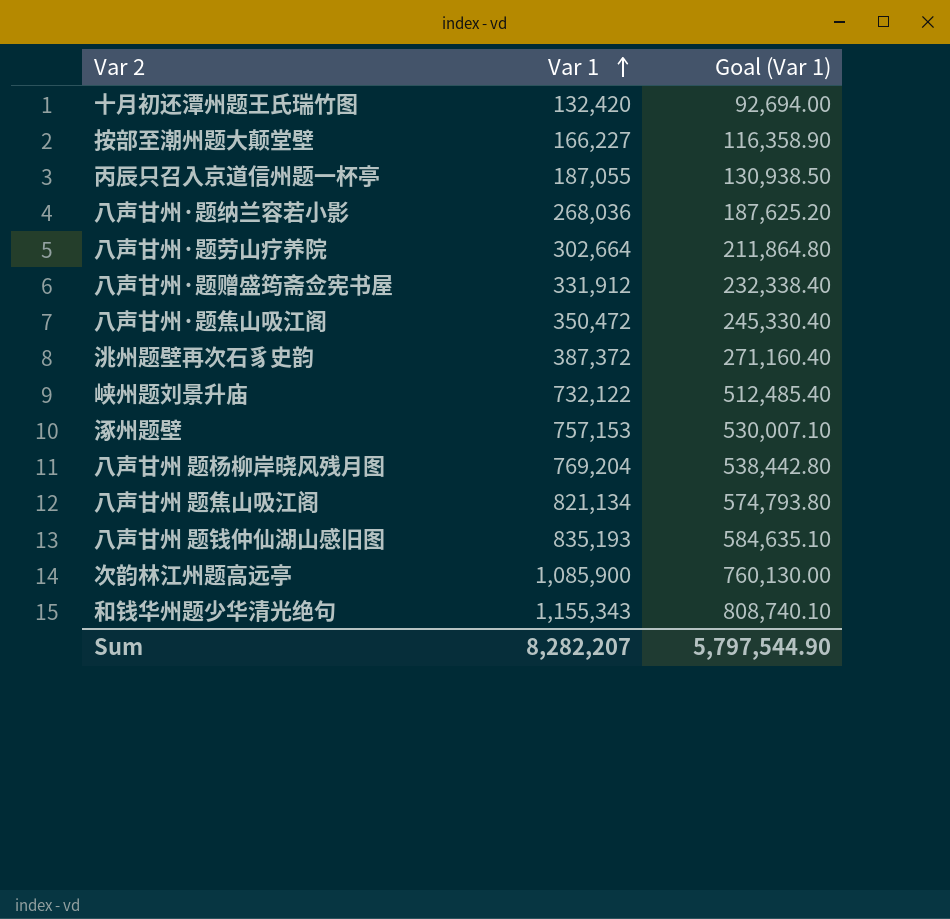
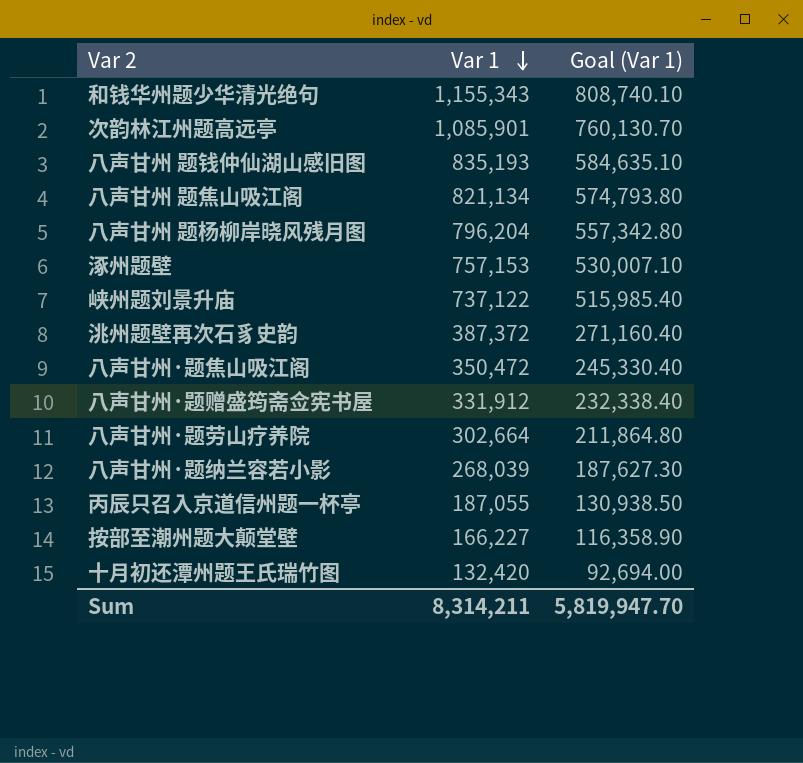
row order: Var 1 ascending -> Var 1 descending
次韵林江州题高远亭 | Var 1: 1,085,900 -> 1,085,901
次韵林江州题高远亭 | Goal (Var 1): 760,130.00 -> 760,130.70
八声甘州 题杨柳岸晓风残月图 | Var 1: 769,204 -> 796,204
八声甘州 题杨柳岸晓风残月图 | Goal (Var 1): 538,442.80 -> 557,342.80
峡州题刘景升庙 | Var 1: 732,122 -> 737,122
峡州题刘景升庙 | Goal (Var 1): 512,485.40 -> 515,985.40
八声甘州·题纳兰容若小影 | Var 1: 268,036 -> 268,039
八声甘州·题纳兰容若小影 | Goal (Var 1): 187,625.20 -> 187,627.30
Sum | Var 1: 8,282,207 -> 8,314,211
Sum | Goal (Var 1): 5,797,544.90 -> 5,819,947.70

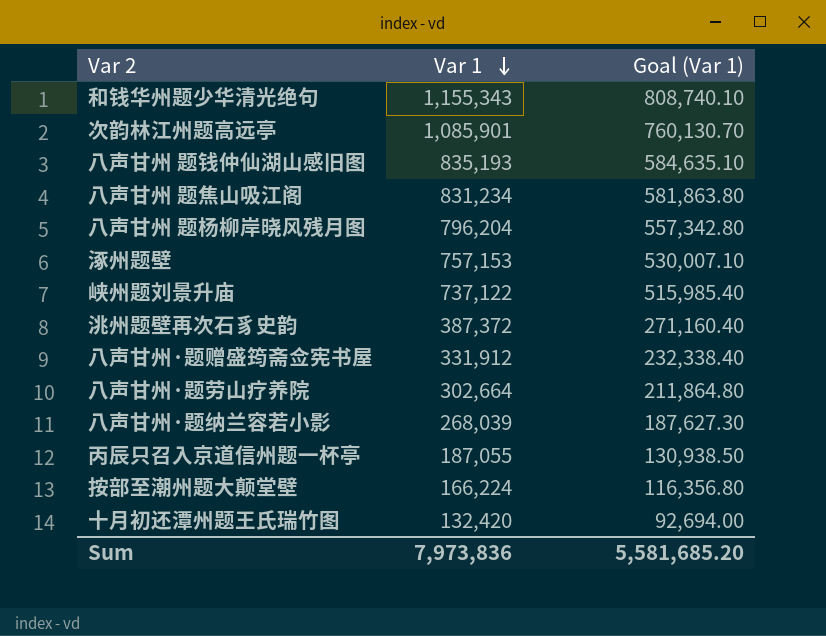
row 八声甘州·题焦山吸江阁: 350,472 | 245,330.40 -> none
八声甘州 题焦山吸江阁 | Var 1: 821,134 -> 831,234
八声甘州 题焦山吸江阁 | Goal (Var 1): 574,793.80 -> 581,863.80
按部至潮州题大颠堂壁 | Var 1: 166,227 -> 166,224
按部至潮州题大颠堂壁 | Goal (Var 1): 116,358.90 -> 116,356.80
Sum | Var 1: 8,314,211 -> 7,973,836
Sum | Goal (Var 1): 5,819,947.70 -> 5,581,685.20

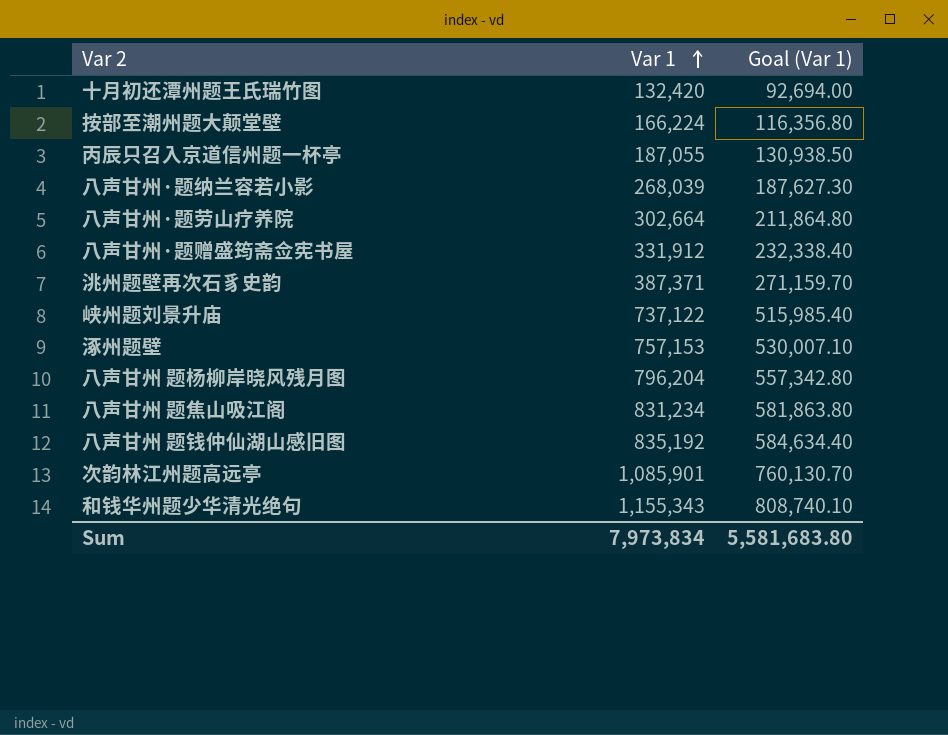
row order: Var 1 descending -> Var 1 ascending
洮州题壁再次石豸史韵 | Var 1: 387,372 -> 387,371
洮州题壁再次石豸史韵 | Goal (Var 1): 271,160.40 -> 271,159.70
八声甘州 题钱仲仙湖山感旧图 | Var 1: 835,193 -> 835,192
八声甘州 题钱仲仙湖山感旧图 | Goal (Var 1): 584,635.10 -> 584,634.40
Sum | Var 1: 7,973,836 -> 7,973,834
Sum | Goal (Var 1): 5,581,685.20 -> 5,581,683.80

